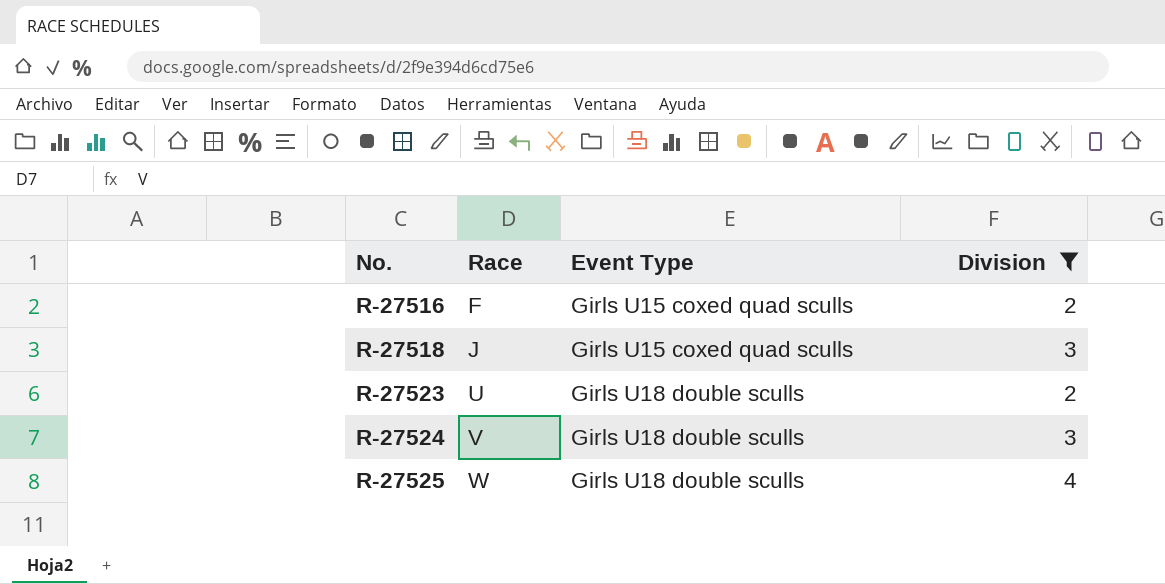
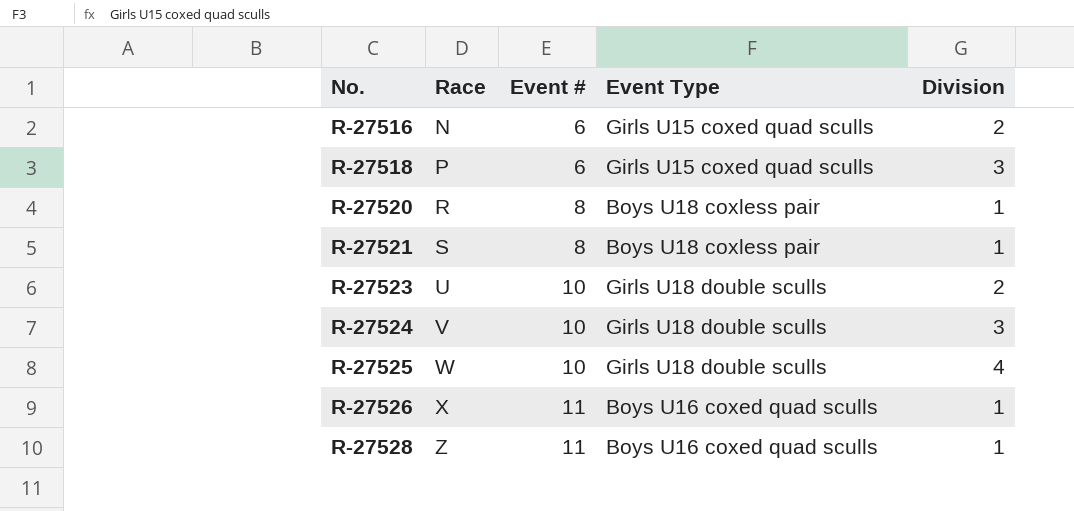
filter: Division != 1 -> none
column Event # | position: none -> 3
R-27516 | Race: F -> N
R-27518 | Race: J -> P

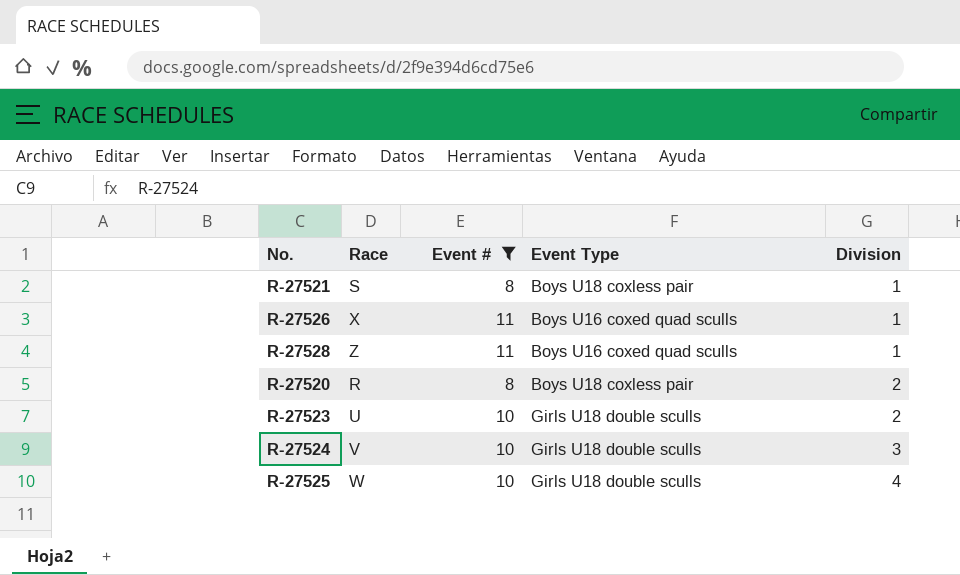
filter: none -> Event # != 6
row order: No. ascending -> Division ascending
R-27520 | Division: 1 -> 2

